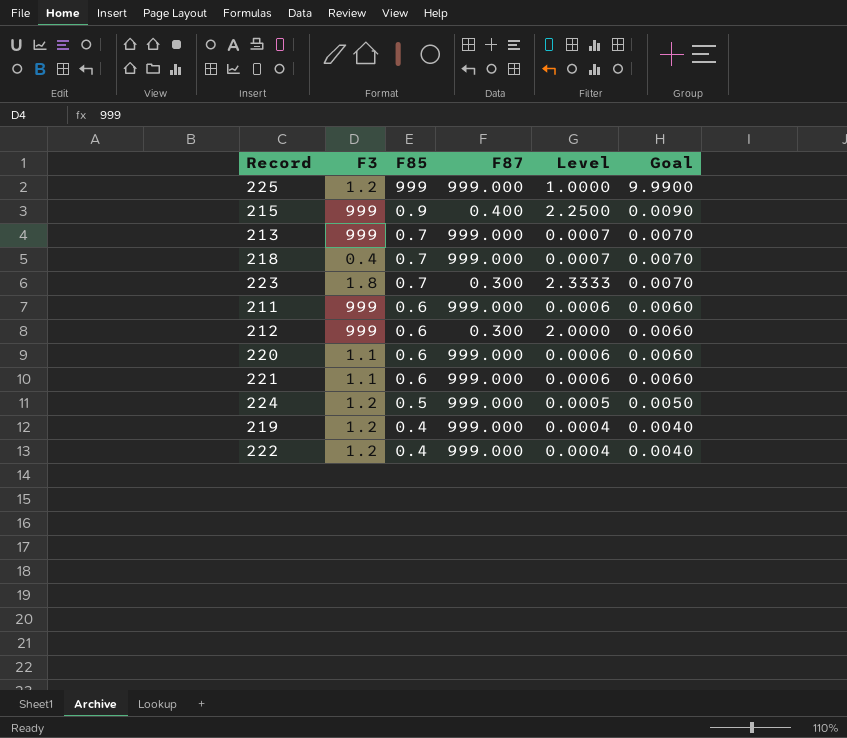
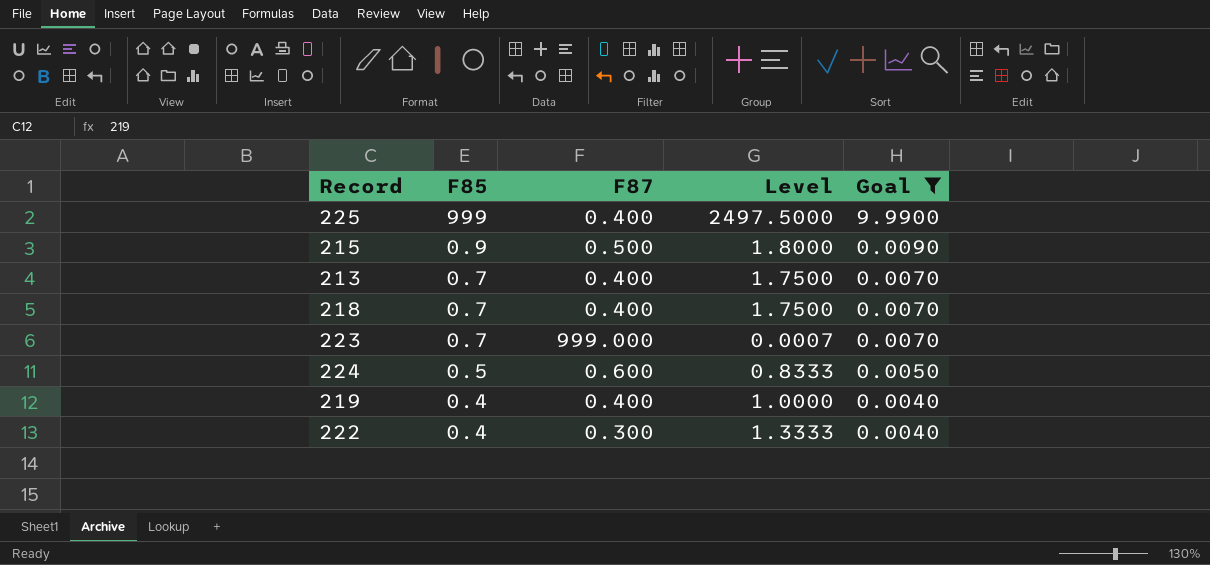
filter: none -> Goal != 0.0060
column F3 | position: 2 -> none
225 | F87: 999.000 -> 0.400
225 | Level: 1.0000 -> 2497.5000
215 | F87: 0.400 -> 0.500
215 | Level: 2.2500 -> 1.8000
213 | F87: 999.000 -> 0.400
213 | Level: 0.0007 -> 1.7500
218 | F87: 999.000 -> 0.400
218 | Level: 0.0007 -> 1.7500
223 | F87: 0.300 -> 999.000
223 | Level: 2.3333 -> 0.0007
224 | F87: 999.000 -> 0.600
224 | Level: 0.0005 -> 0.8333
219 | F87: 999.000 -> 0.400
219 | Level: 0.0004 -> 1.0000
222 | F87: 999.000 -> 0.300
222 | Level: 0.0004 -> 1.3333

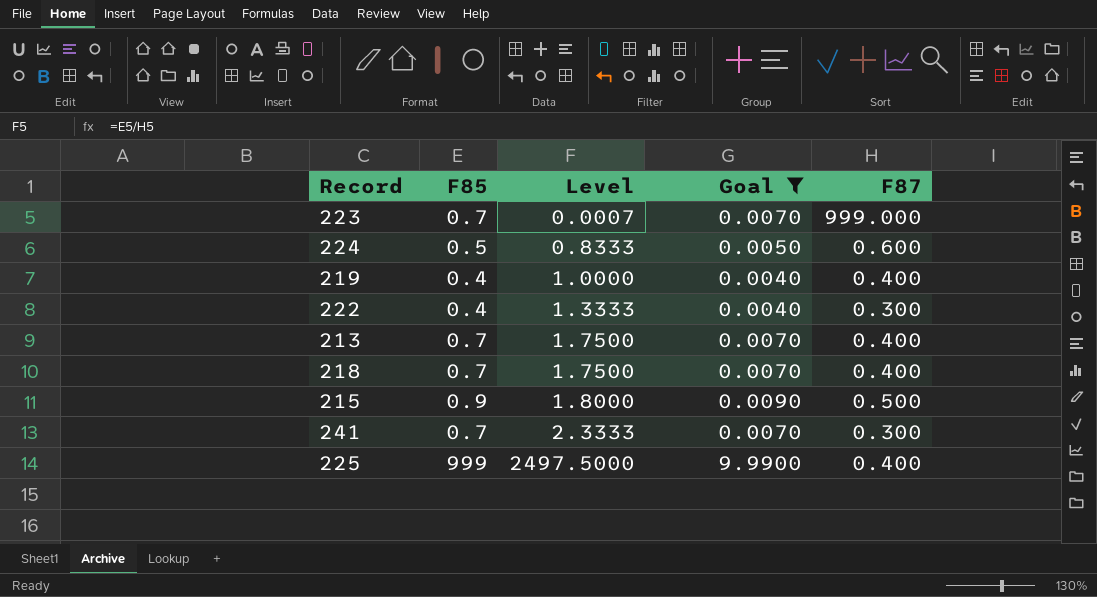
row order: F85 descending -> Level ascending
column F87 | position: 3 -> 5
row 241: none -> 0.7 | 2.3333 | 0.0070 | 0.300

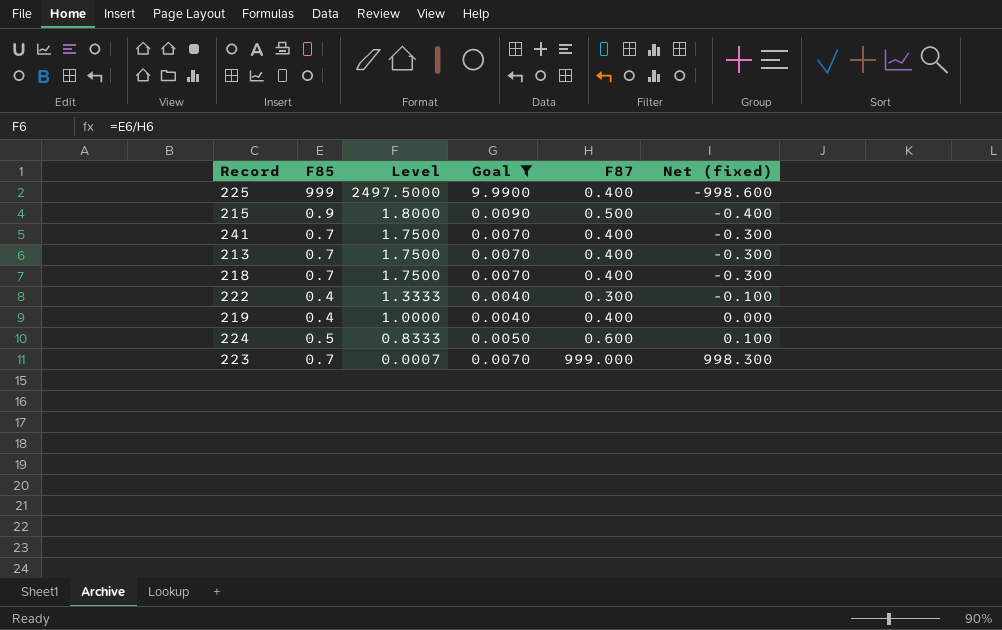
row order: Level ascending -> Level descending
column Net (fixed) | formula: none -> [F87] - [F85]
241 | Level: 2.3333 -> 1.7500
241 | F87: 0.300 -> 0.400

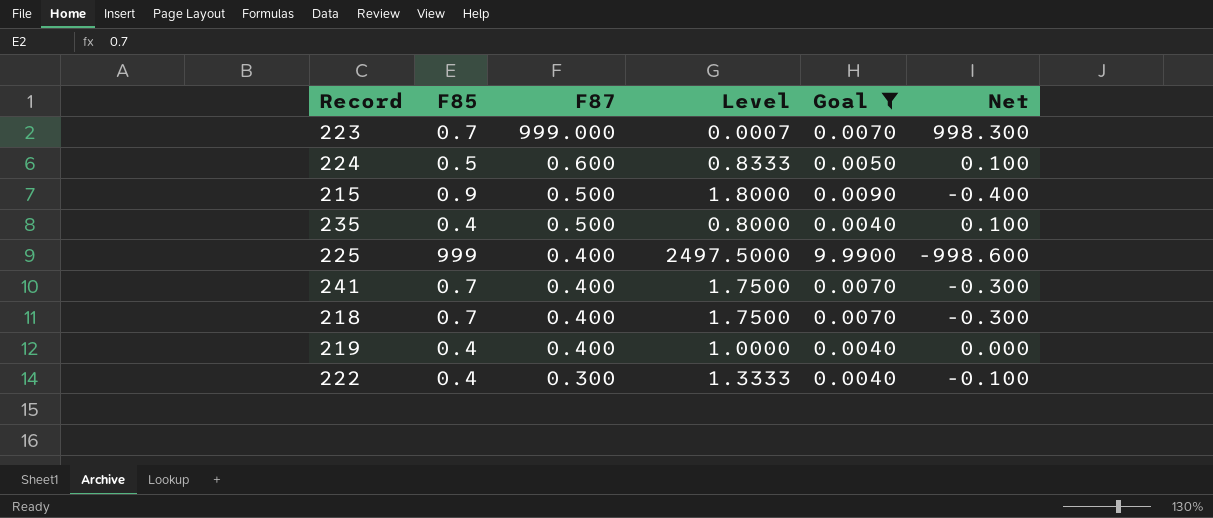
row order: Level descending -> F87 descending
column F87 | position: 5 -> 3
column name: Net (fixed) -> Net
row 213: 0.7 | 1.7500 | 0.0070 | 0.400 | -0.300 -> none
row 235: none -> 0.4 | 0.500 | 0.8000 | 0.0040 | 0.100

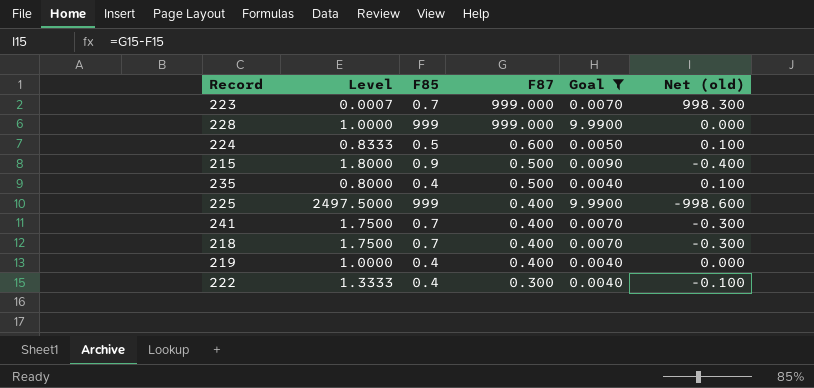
column Level | position: 4 -> 2
column name: Net -> Net (old)
row 228: none -> 1.0000 | 999 | 999.000 | 9.9900 | 0.000

